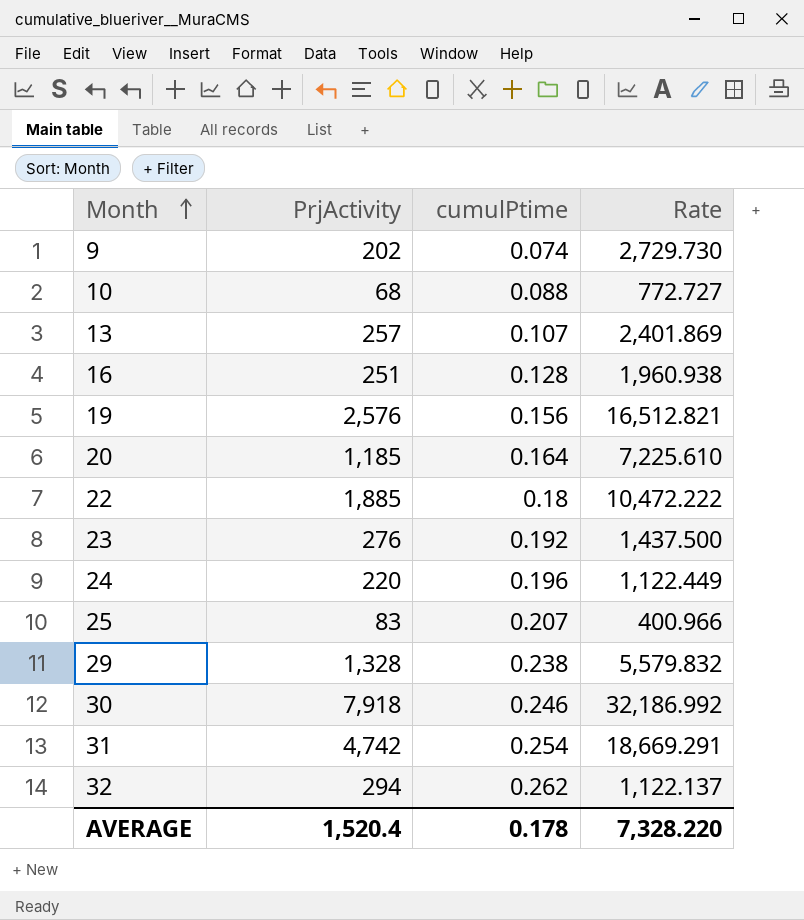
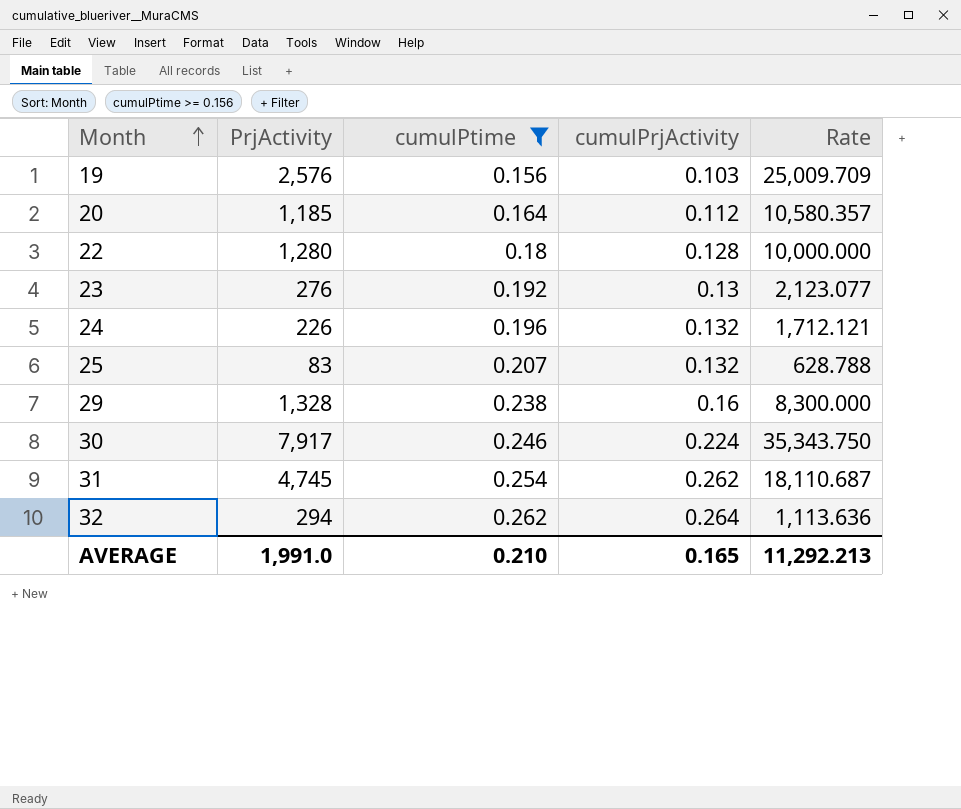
filter: none -> cumulPtime >= 0.156
column cumulPrjActivity | position: none -> 4
column Rate | formula: [PrjActivity] / [cumulPtime] -> [PrjActivity] / [cumulPrjActivity]
22 | PrjActivity: 1,885 -> 1,280
24 | PrjActivity: 220 -> 226
30 | PrjActivity: 7,918 -> 7,917
31 | PrjActivity: 4,742 -> 4,745
AVERAGE | PrjActivity: 1,520.4 -> 1,991.0
AVERAGE | cumulPtime: 0.178 -> 0.210
AVERAGE | Rate: 7,328.220 -> 11,292.213

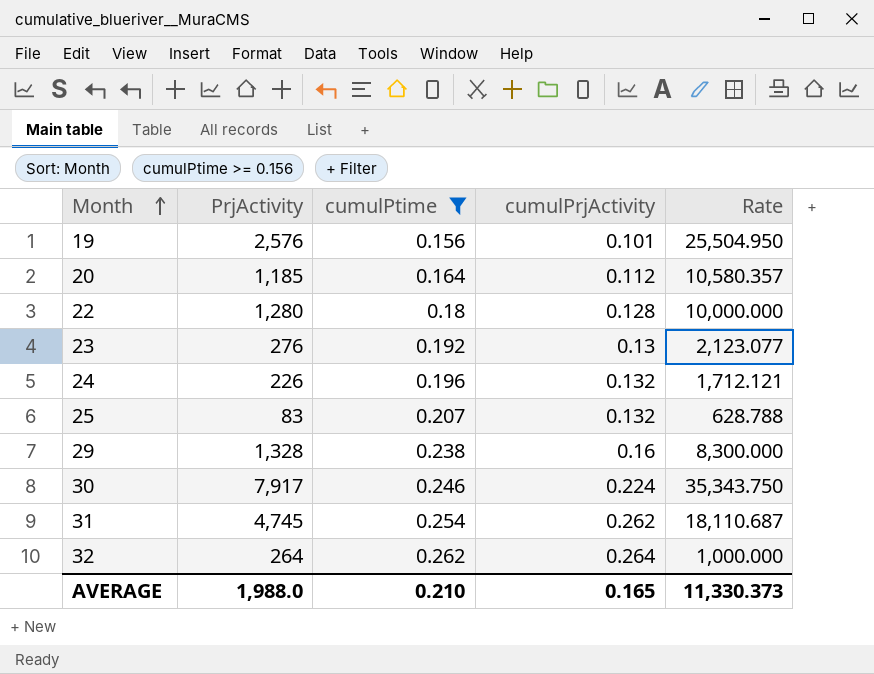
19 | cumulPrjActivity: 0.103 -> 0.101
19 | Rate: 25,009.709 -> 25,504.950
32 | PrjActivity: 294 -> 264
32 | Rate: 1,113.636 -> 1,000.000
AVERAGE | PrjActivity: 1,991.0 -> 1,988.0
AVERAGE | Rate: 11,292.213 -> 11,330.373

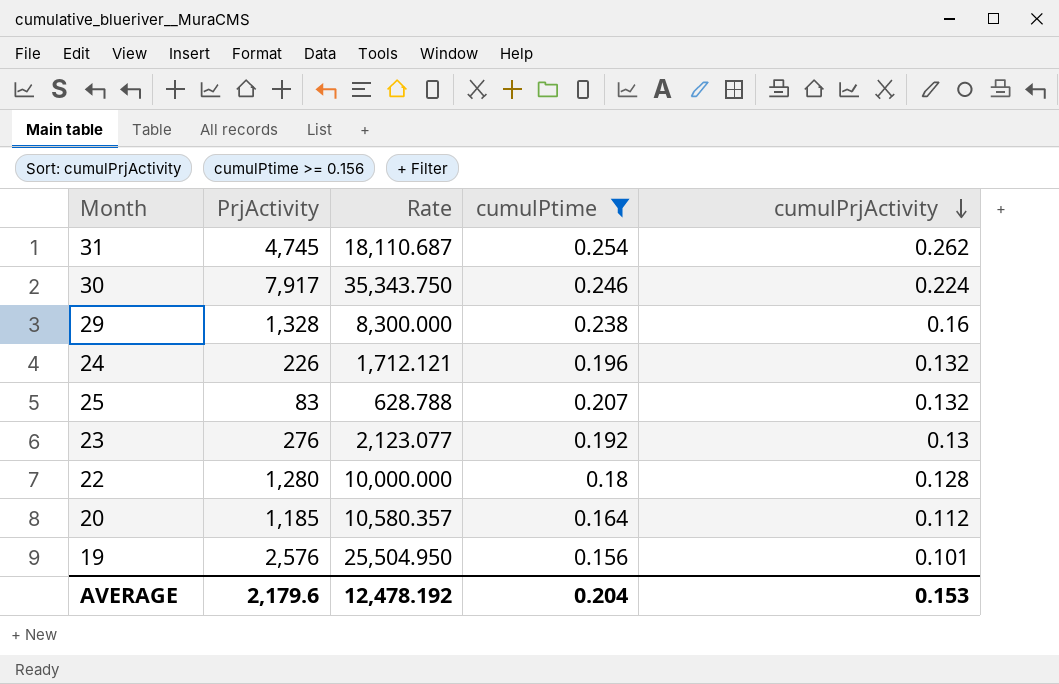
row order: Month ascending -> cumulPrjActivity descending
column Rate | position: 5 -> 3
row 32: 264 | 0.262 | 0.264 | 1,000.000 -> none
AVERAGE | PrjActivity: 1,988.0 -> 2,179.6
AVERAGE | Rate: 11,330.373 -> 12,478.192
AVERAGE | cumulPtime: 0.210 -> 0.204
AVERAGE | cumulPrjActivity: 0.165 -> 0.153

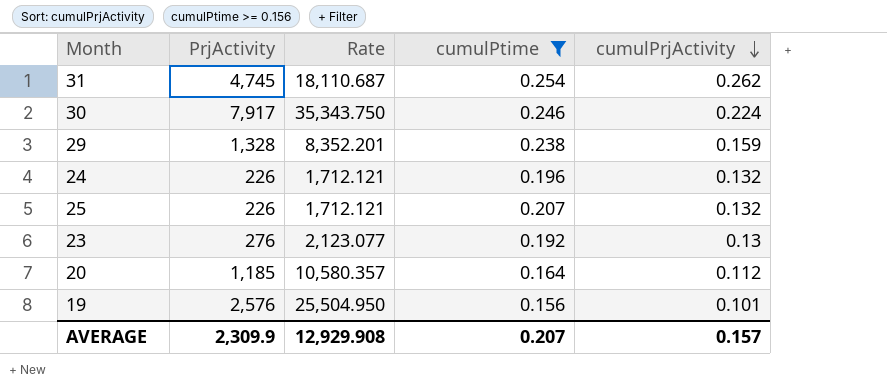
row 22: 1,280 | 10,000.000 | 0.18 | 0.128 -> none
29 | Rate: 8,300.000 -> 8,352.201
29 | cumulPrjActivity: 0.16 -> 0.159
25 | PrjActivity: 83 -> 226
25 | Rate: 628.788 -> 1,712.121
AVERAGE | PrjActivity: 2,179.6 -> 2,309.9
AVERAGE | Rate: 12,478.192 -> 12,929.908
AVERAGE | cumulPtime: 0.204 -> 0.207
AVERAGE | cumulPrjActivity: 0.153 -> 0.157

